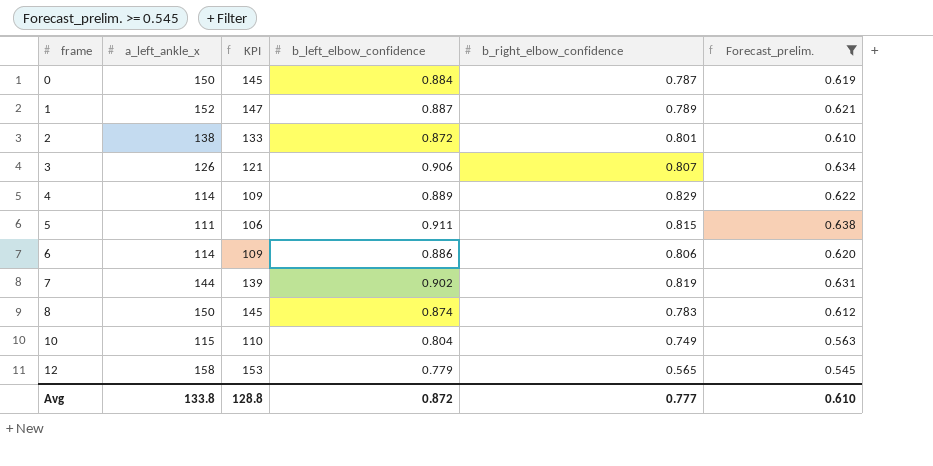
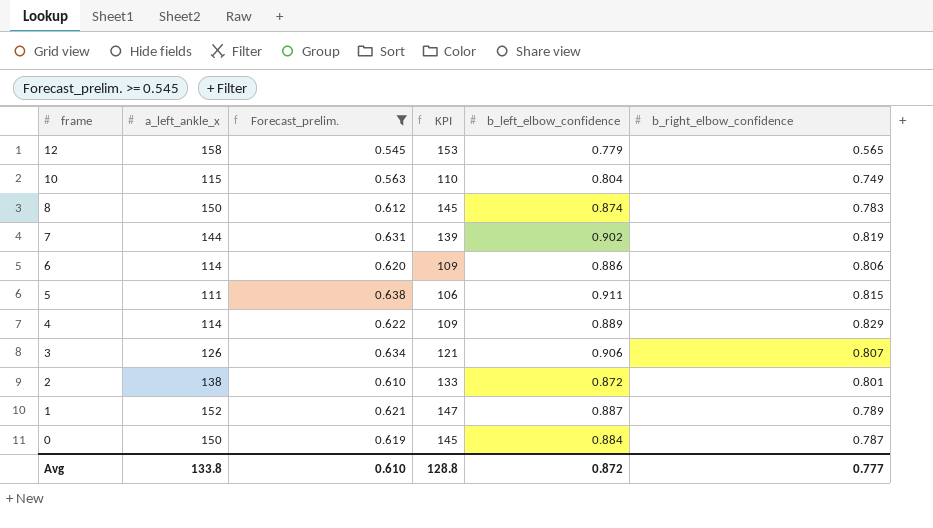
row order: frame ascending -> frame descending
column Forecast_prelim. | position: 6 -> 3

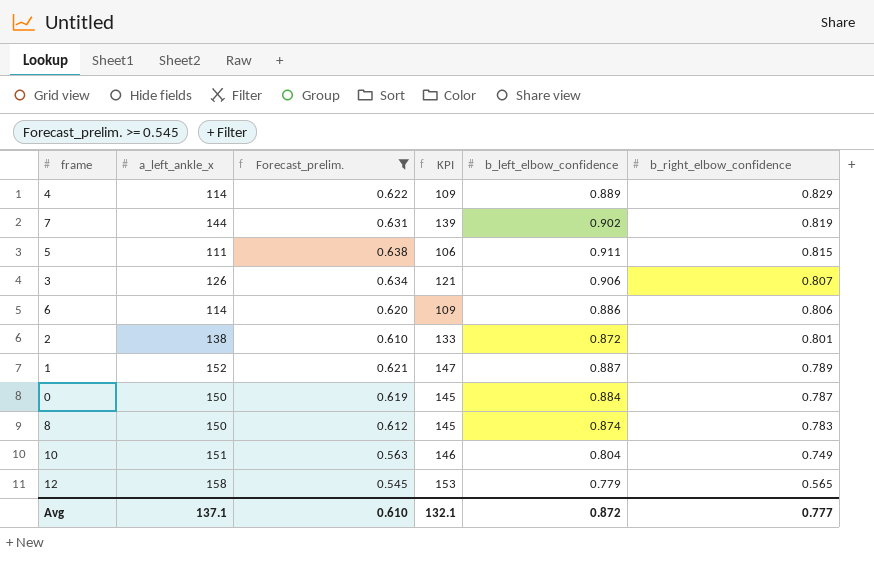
row order: frame descending -> b_right_elbow_confidence descending
10 | a_left_ankle_x: 115 -> 151
10 | KPI: 110 -> 146
Avg | a_left_ankle_x: 133.8 -> 137.1
Avg | KPI: 128.8 -> 132.1

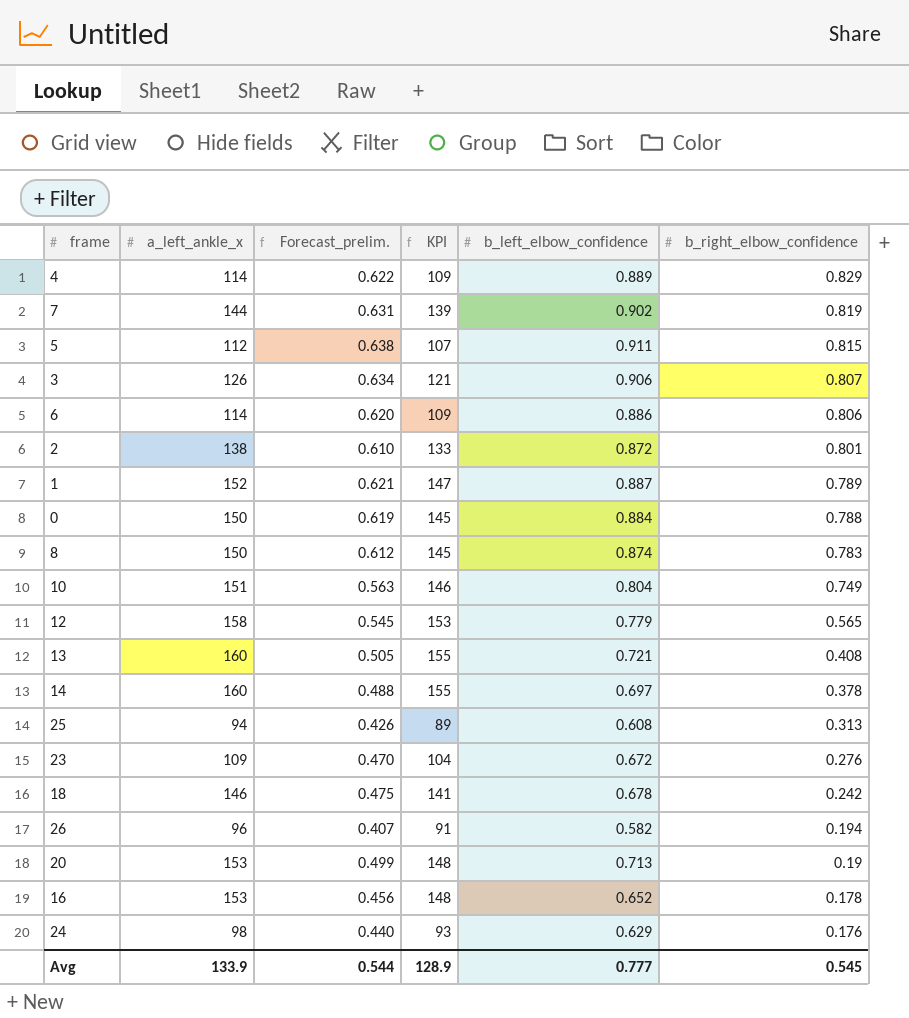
filter: Forecast_prelim. >= 0.545 -> none
5 | a_left_ankle_x: 111 -> 112
5 | KPI: 106 -> 107
0 | b_right_elbow_confidence: 0.787 -> 0.788
Avg | a_left_ankle_x: 137.1 -> 133.9
Avg | Forecast_prelim.: 0.610 -> 0.544
Avg | KPI: 132.1 -> 128.9
Avg | b_left_elbow_confidence: 0.872 -> 0.777
Avg | b_right_elbow_confidence: 0.777 -> 0.545

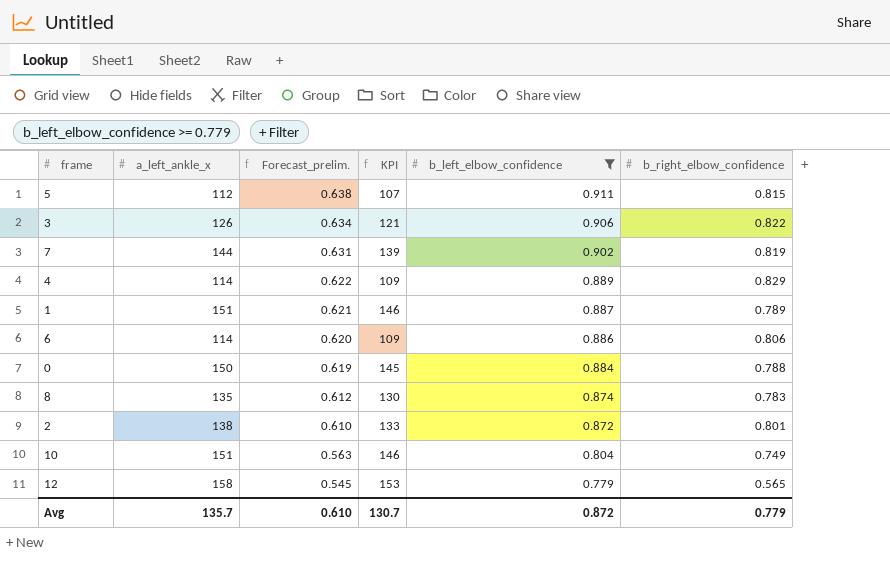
filter: none -> b_left_elbow_confidence >= 0.779
row order: b_right_elbow_confidence descending -> Forecast_prelim. descending
3 | b_right_elbow_confidence: 0.807 -> 0.822
1 | a_left_ankle_x: 152 -> 151
1 | KPI: 147 -> 146
8 | a_left_ankle_x: 150 -> 135
8 | KPI: 145 -> 130
Avg | a_left_ankle_x: 133.9 -> 135.7
Avg | Forecast_prelim.: 0.544 -> 0.610
Avg | KPI: 128.9 -> 130.7
Avg | b_left_elbow_confidence: 0.777 -> 0.872
Avg | b_right_elbow_confidence: 0.545 -> 0.779

